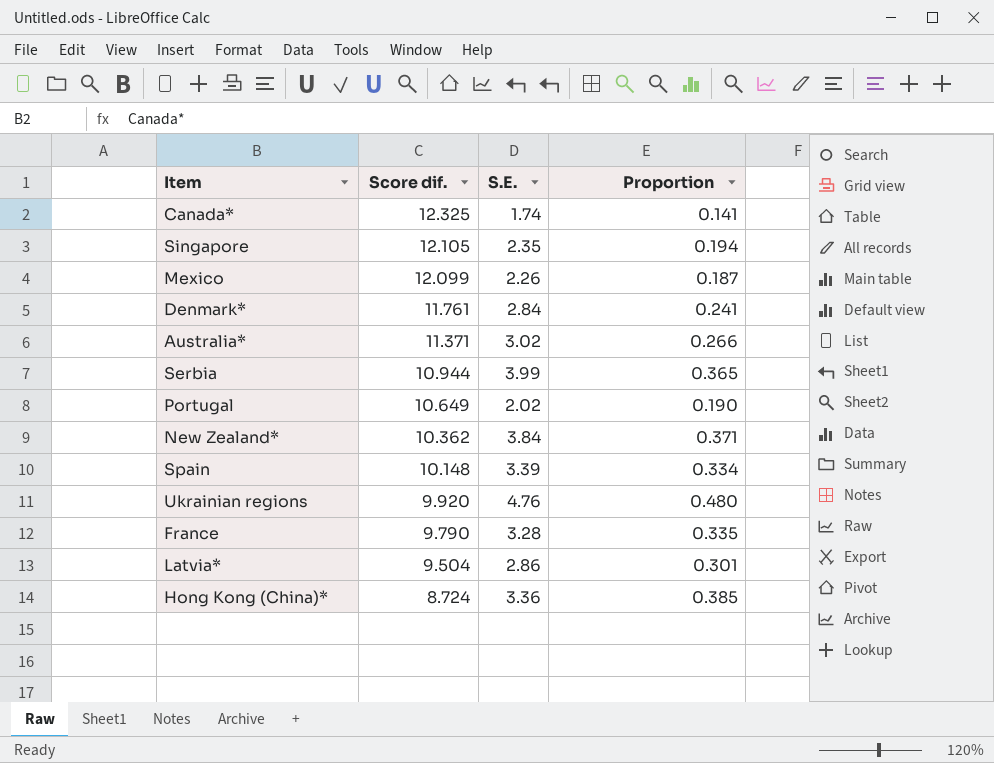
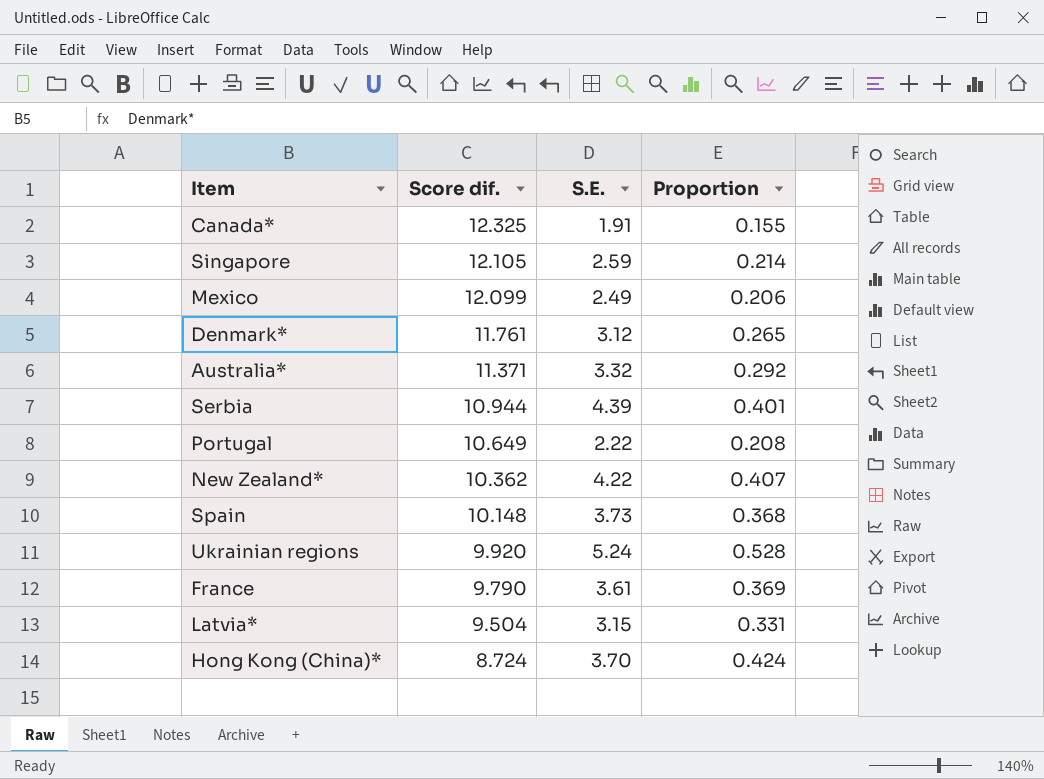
Canada* | S.E.: 1.74 -> 1.91
Canada* | Proportion: 0.141 -> 0.155
Singapore | S.E.: 2.35 -> 2.59
Singapore | Proportion: 0.194 -> 0.214
Mexico | S.E.: 2.26 -> 2.49
Mexico | Proportion: 0.187 -> 0.206
Denmark* | S.E.: 2.84 -> 3.12
Denmark* | Proportion: 0.241 -> 0.265
Australia* | S.E.: 3.02 -> 3.32
Australia* | Proportion: 0.266 -> 0.292
Serbia | S.E.: 3.99 -> 4.39
Serbia | Proportion: 0.365 -> 0.401
Portugal | S.E.: 2.02 -> 2.22
Portugal | Proportion: 0.190 -> 0.208
New Zealand* | S.E.: 3.84 -> 4.22
New Zealand* | Proportion: 0.371 -> 0.407
Spain | S.E.: 3.39 -> 3.73
Spain | Proportion: 0.334 -> 0.368
Ukrainian regions | S.E.: 4.76 -> 5.24
Ukrainian regions | Proportion: 0.480 -> 0.528
France | S.E.: 3.28 -> 3.61
France | Proportion: 0.335 -> 0.369
Latvia* | S.E.: 2.86 -> 3.15
Latvia* | Proportion: 0.301 -> 0.331
Hong Kong (China)* | S.E.: 3.36 -> 3.70
Hong Kong (China)* | Proportion: 0.385 -> 0.424

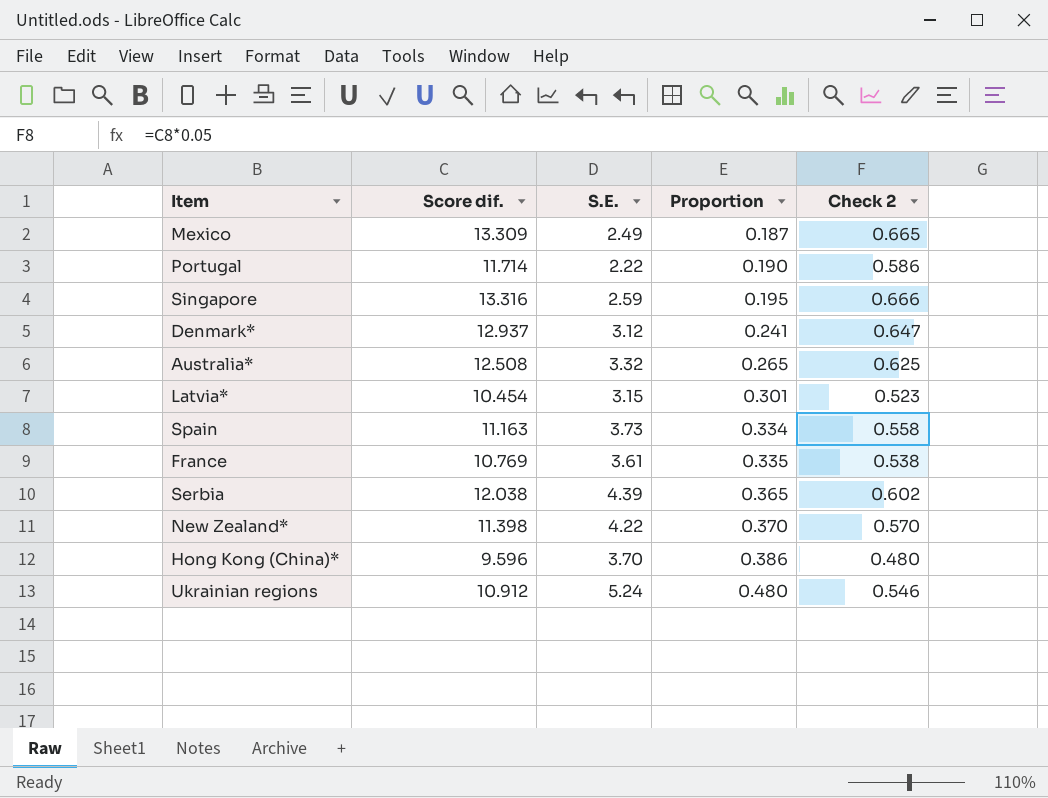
row order: Score dif. descending -> Proportion ascending
column Check 2 | formula: none -> [Score dif.] * 0.05
row Canada*: 12.325 | 1.91 | 0.155 -> none
Mexico | Score dif.: 12.099 -> 13.309
Mexico | Proportion: 0.206 -> 0.187
Portugal | Score dif.: 10.649 -> 11.714
Portugal | Proportion: 0.208 -> 0.190
Singapore | Score dif.: 12.105 -> 13.316
Singapore | Proportion: 0.214 -> 0.195
Denmark* | Score dif.: 11.761 -> 12.937
Denmark* | Proportion: 0.265 -> 0.241
Australia* | Score dif.: 11.371 -> 12.508
Australia* | Proportion: 0.292 -> 0.265
Latvia* | Score dif.: 9.504 -> 10.454
Latvia* | Proportion: 0.331 -> 0.301
Spain | Score dif.: 10.148 -> 11.163
Spain | Proportion: 0.368 -> 0.334
France | Score dif.: 9.790 -> 10.769
France | Proportion: 0.369 -> 0.335
Serbia | Score dif.: 10.944 -> 12.038
Serbia | Proportion: 0.401 -> 0.365
New Zealand* | Score dif.: 10.362 -> 11.398
New Zealand* | Proportion: 0.407 -> 0.370
Hong Kong (China)* | Score dif.: 8.724 -> 9.596
Hong Kong (China)* | Proportion: 0.424 -> 0.386
Ukrainian regions | Score dif.: 9.920 -> 10.912
Ukrainian regions | Proportion: 0.528 -> 0.480

